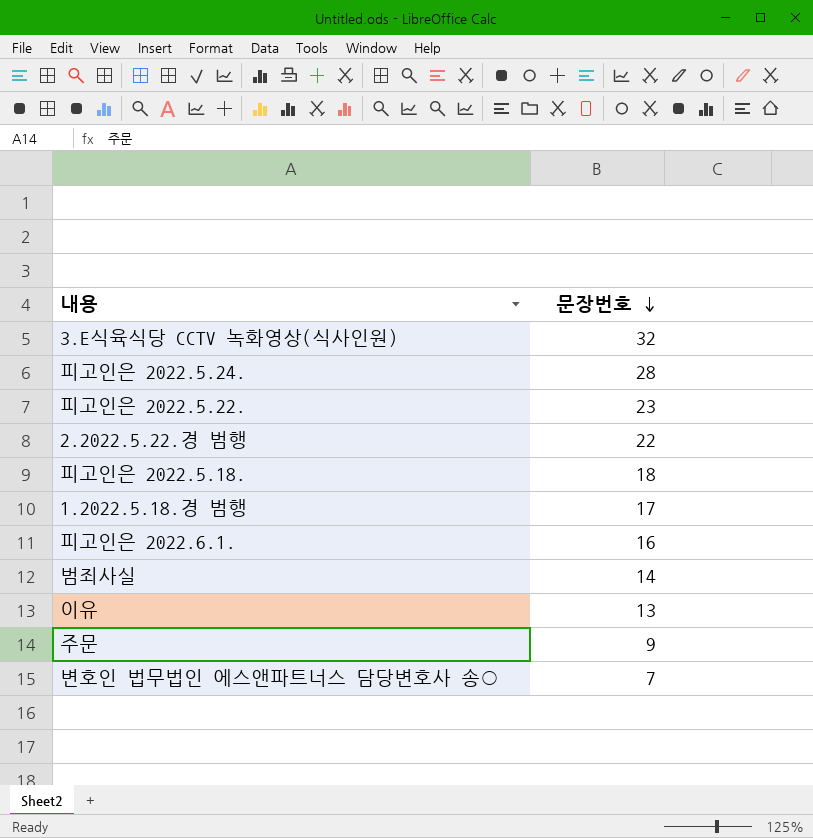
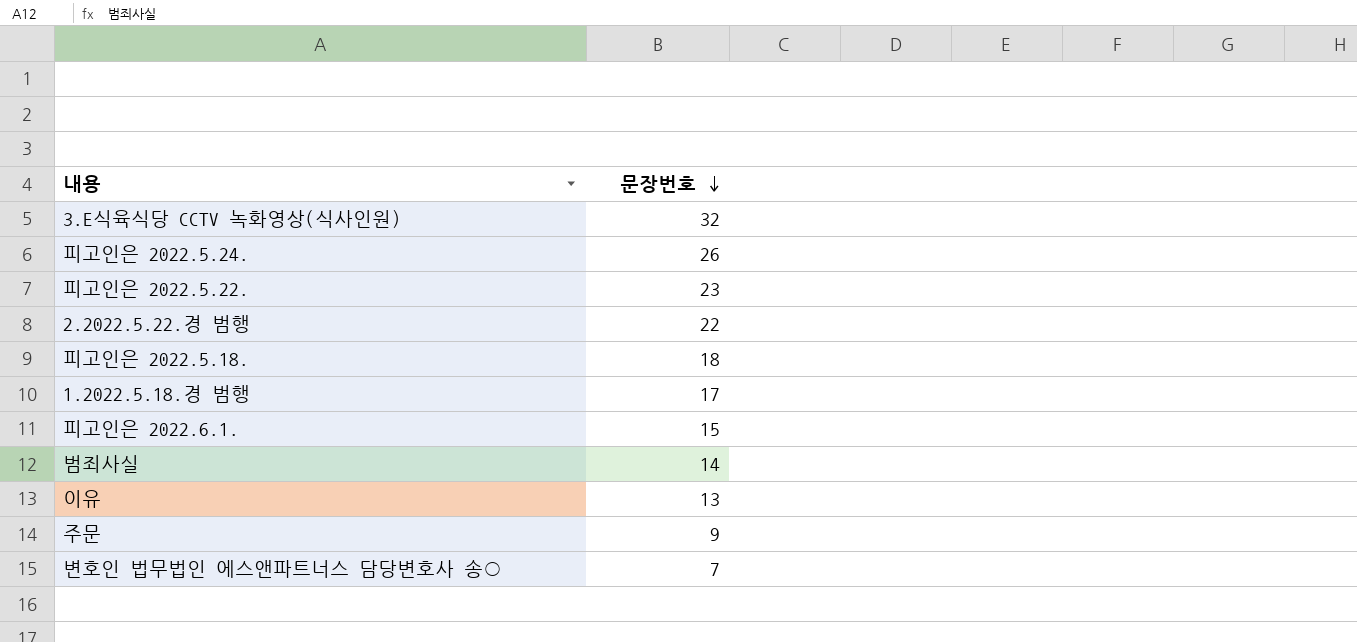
피고인은 2022.5.24. | 문장번호: 28 -> 26
피고인은 2022.6.1. | 문장번호: 16 -> 15

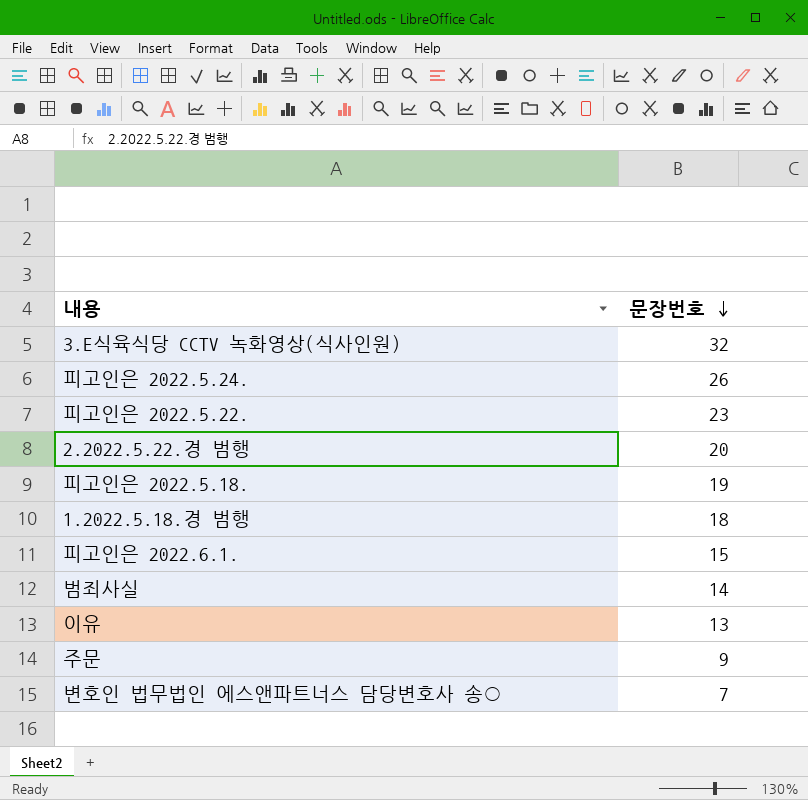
2.2022.5.22.경 범행 | 문장번호: 22 -> 20
피고인은 2022.5.18. | 문장번호: 18 -> 19
1.2022.5.18.경 범행 | 문장번호: 17 -> 18

